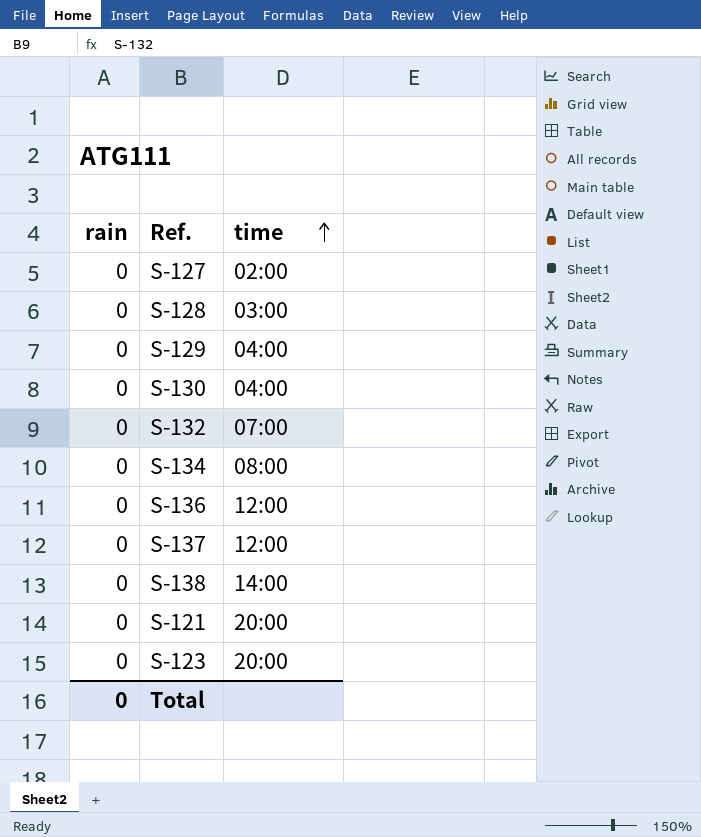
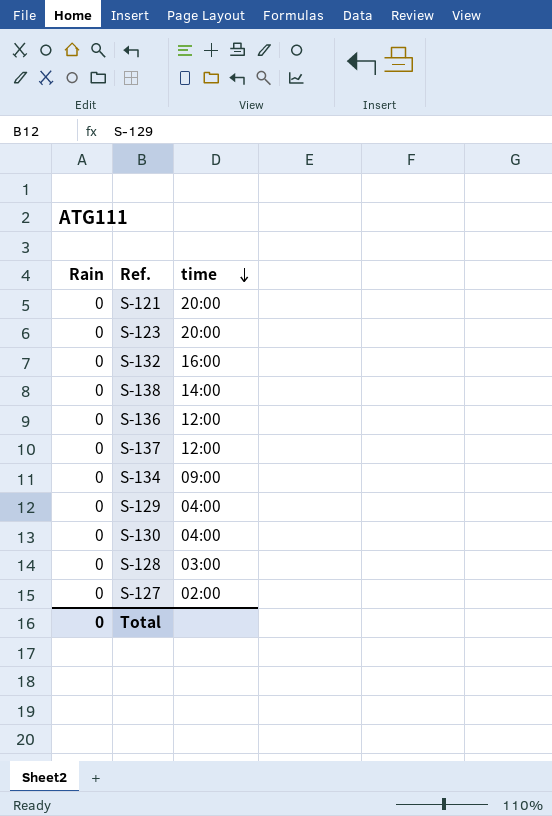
row order: time ascending -> time descending
column name: rain -> Rain
S-132 | time: 07:00 -> 16:00
S-134 | time: 08:00 -> 09:00

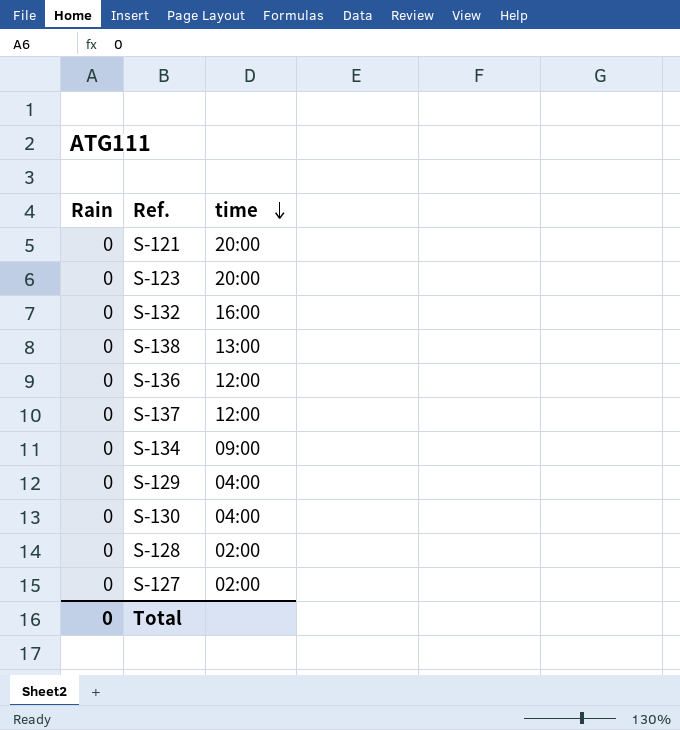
S-138 | time: 14:00 -> 13:00
S-128 | time: 03:00 -> 02:00

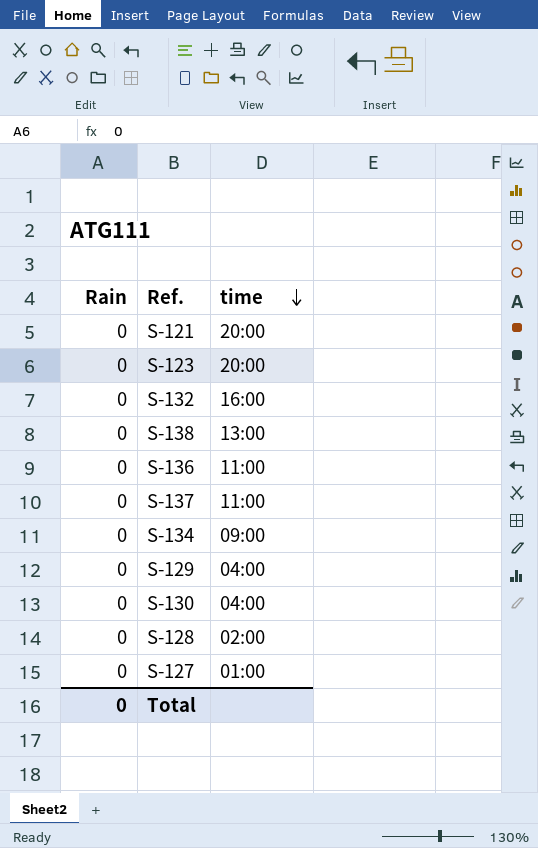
S-136 | time: 12:00 -> 11:00
S-137 | time: 12:00 -> 11:00
S-127 | time: 02:00 -> 01:00

